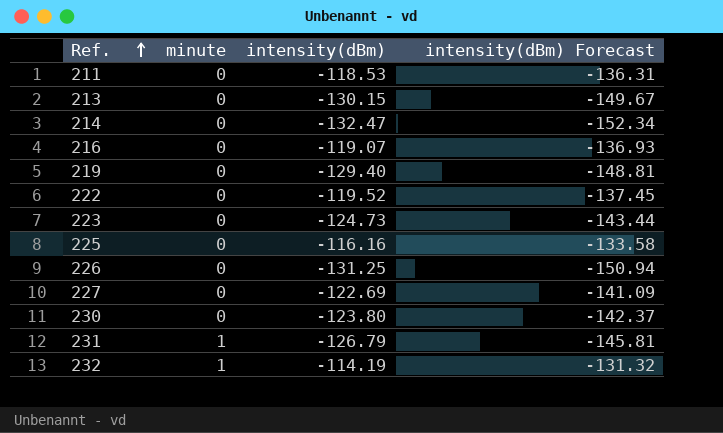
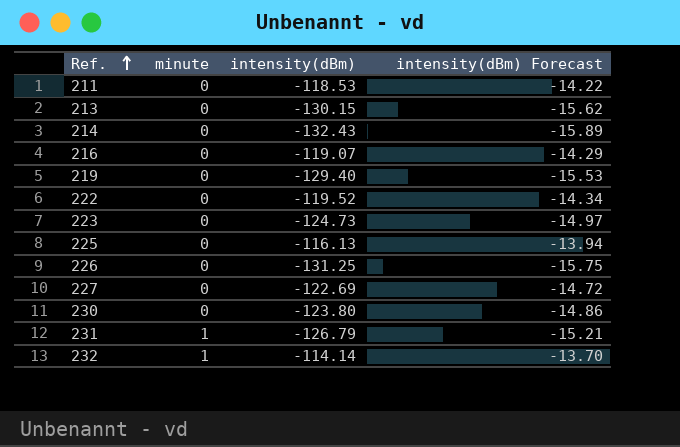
column intensity(dBm) Forecast | formula: [intensity(dBm)] * 1.15 -> [intensity(dBm)] * 0.12
214 | intensity(dBm): -132.47 -> -132.43
225 | intensity(dBm): -116.16 -> -116.13
232 | intensity(dBm): -114.19 -> -114.14

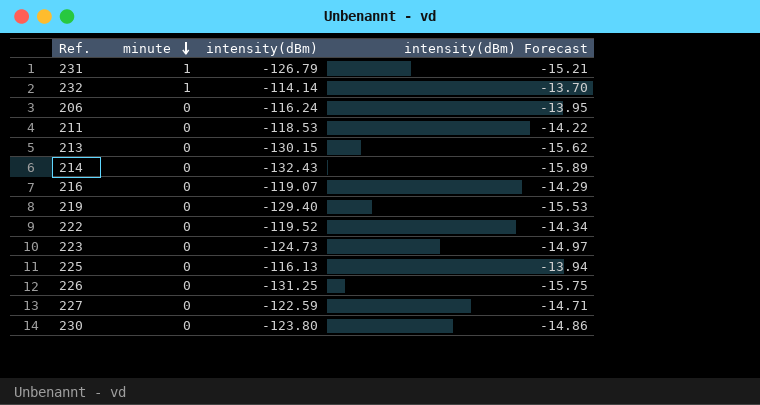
row order: Ref. ascending -> minute descending
row 206: none -> 0 | -116.24 | -13.95
227 | intensity(dBm): -122.69 -> -122.59
227 | intensity(dBm) Forecast: -14.72 -> -14.71

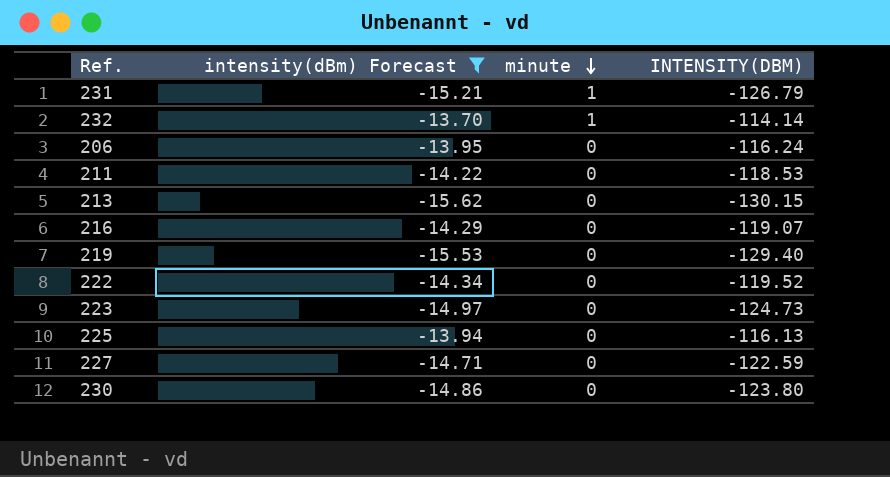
filter: none -> intensity(dBm) Forecast >= -15.62
column intensity(dBm) Forecast | position: 4 -> 2
column name: intensity(dBm) -> INTENSITY(DBM)

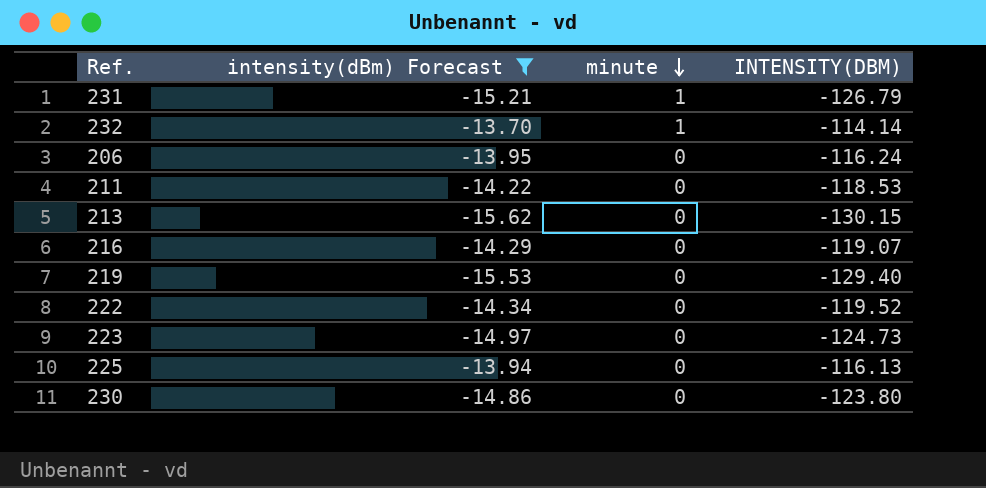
row 227: -14.71 | 0 | -122.59 -> none

